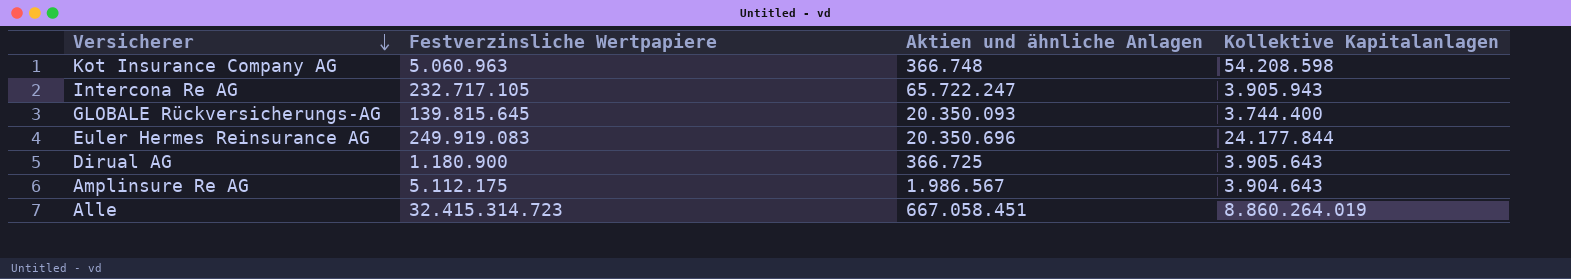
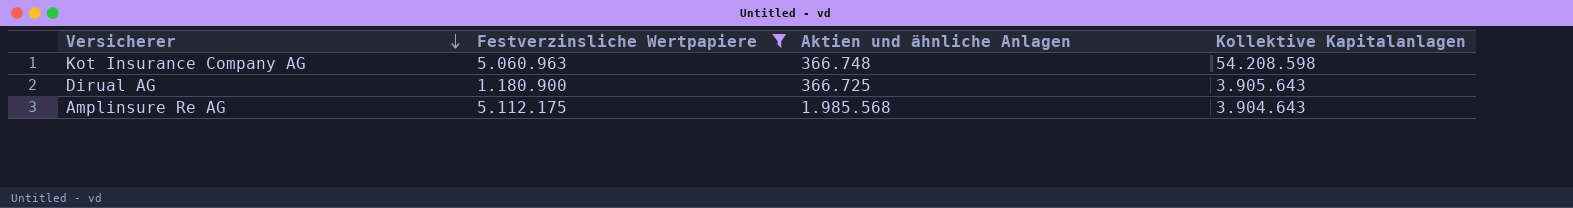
filter: none -> Festverzinsliche Wertpapiere <= 5.112.175
Amplinsure Re AG | Aktien und ähnliche Anlagen: 1.986.567 -> 1.985.568

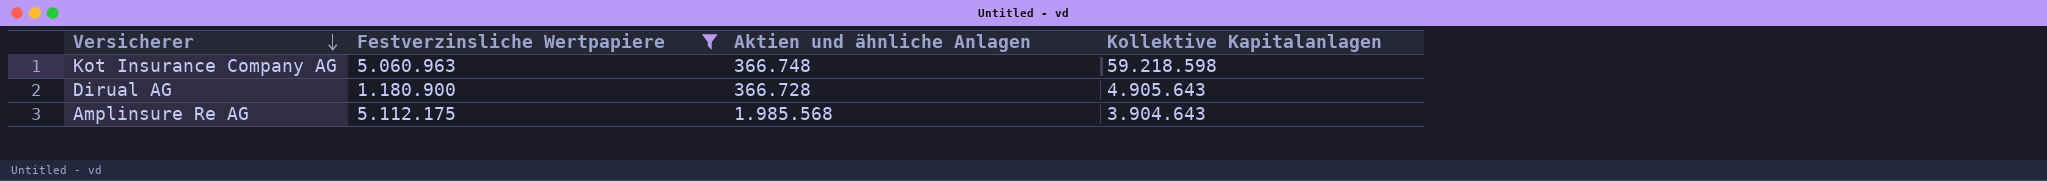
Kot Insurance Company AG | Kollektive Kapitalanlagen: 54.208.598 -> 59.218.598
Dirual AG | Aktien und ähnliche Anlagen: 366.725 -> 366.728
Dirual AG | Kollektive Kapitalanlagen: 3.905.643 -> 4.905.643

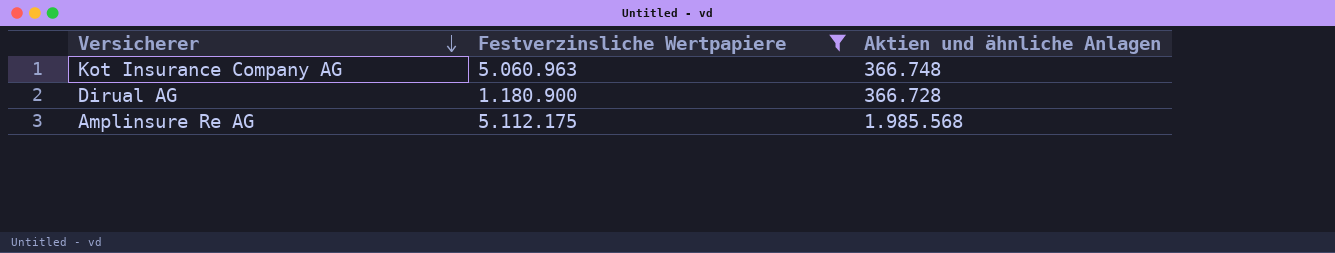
column Kollektive Kapitalanlagen | position: 4 -> none

